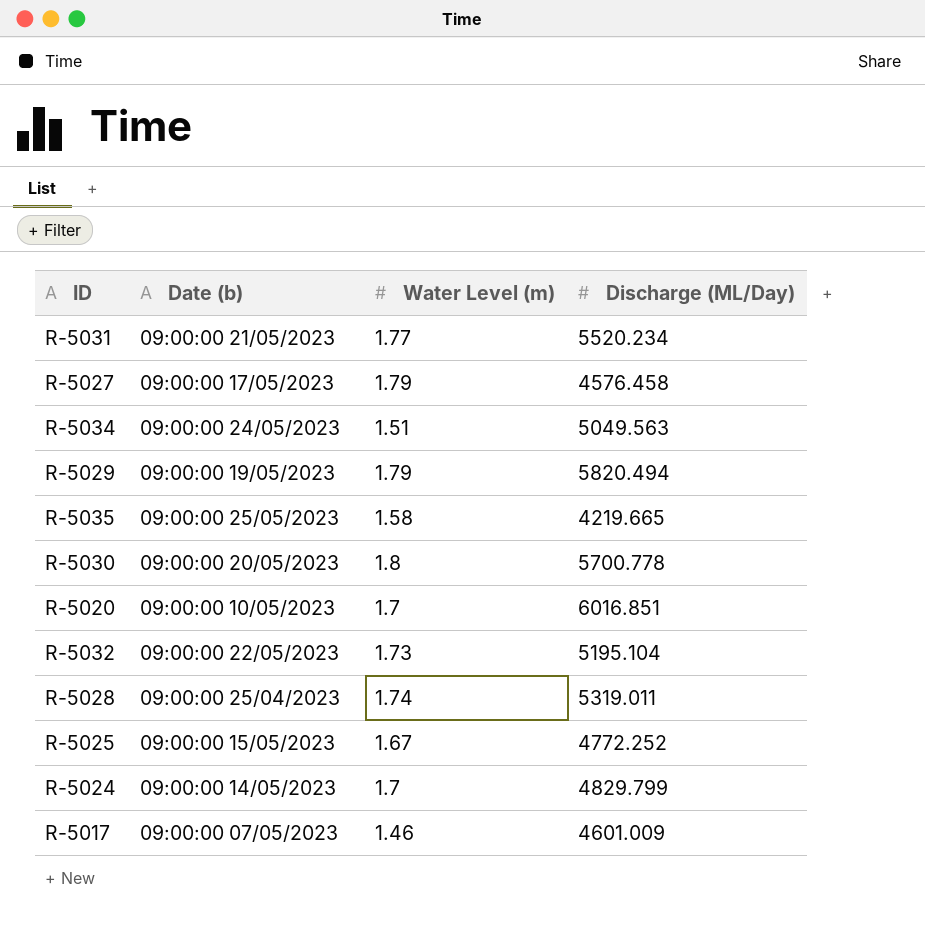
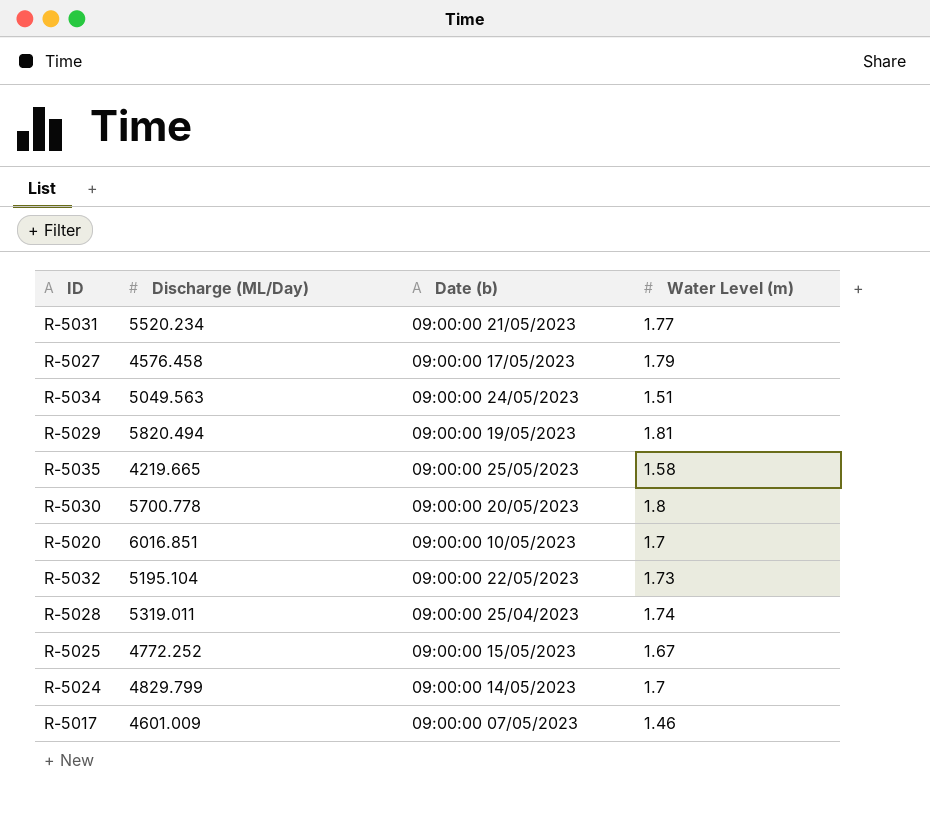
column Discharge (ML/Day) | position: 4 -> 2
R-5029 | Water Level (m): 1.79 -> 1.81

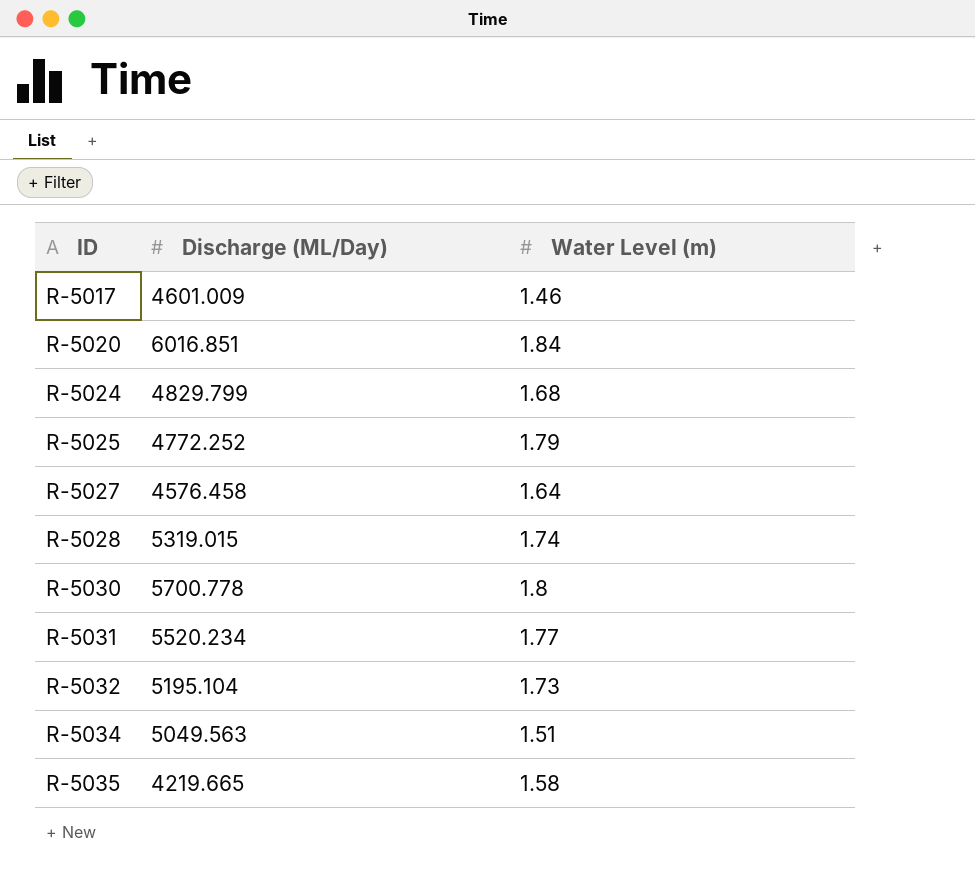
row order: none -> ID ascending
column Date (b) | position: 3 -> none
row R-5029: 5820.494 | 09:00:00 19/05/2023 | 1.81 -> none
R-5020 | Water Level (m): 1.7 -> 1.84
R-5024 | Water Level (m): 1.7 -> 1.68
R-5025 | Water Level (m): 1.67 -> 1.79
R-5027 | Water Level (m): 1.79 -> 1.64
R-5028 | Discharge (ML/Day): 5319.011 -> 5319.015

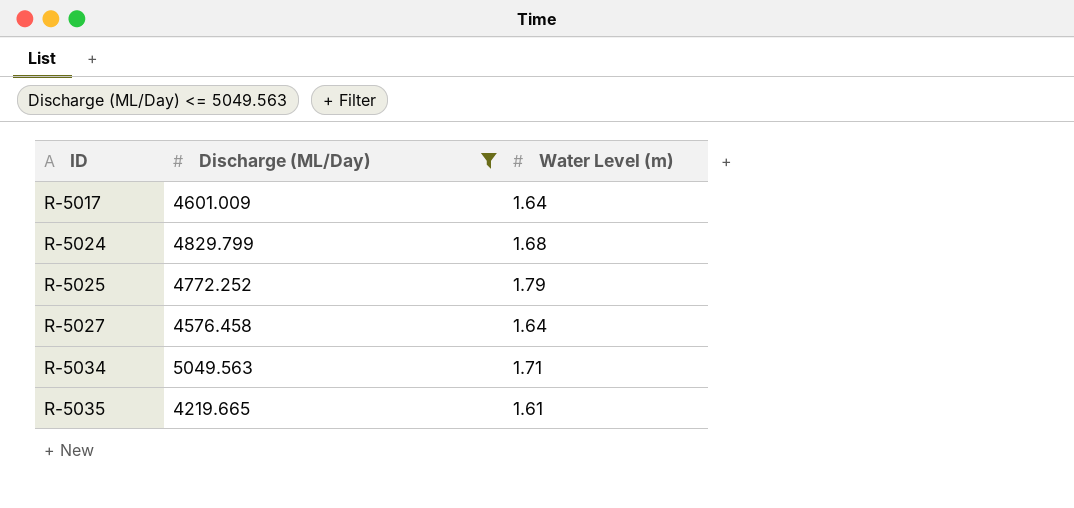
filter: none -> Discharge (ML/Day) <= 5049.563
R-5017 | Water Level (m): 1.46 -> 1.64
R-5034 | Water Level (m): 1.51 -> 1.71
R-5035 | Water Level (m): 1.58 -> 1.61

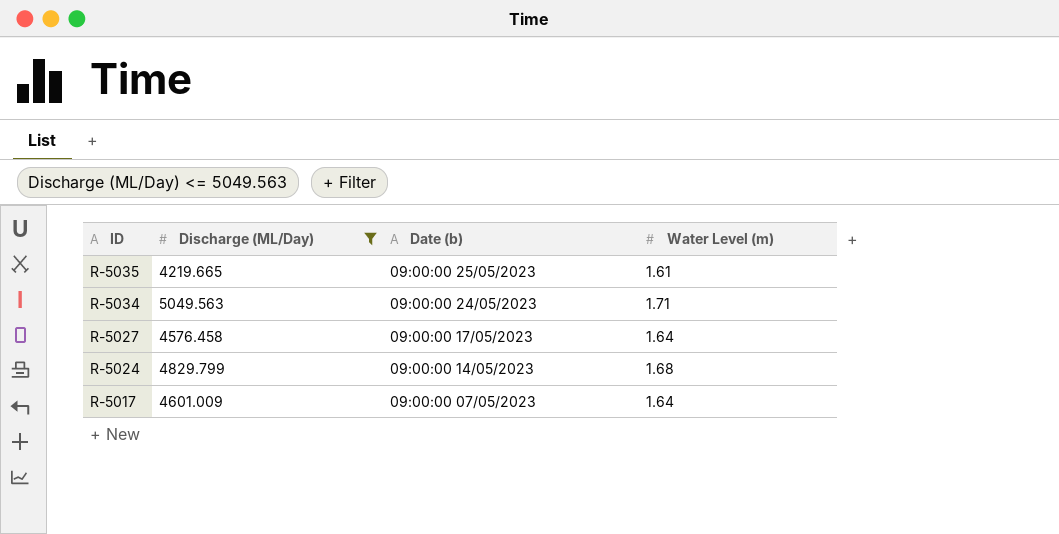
row order: ID ascending -> ID descending
column Date (b) | position: none -> 3
row R-5025: 4772.252 | 1.79 -> none

